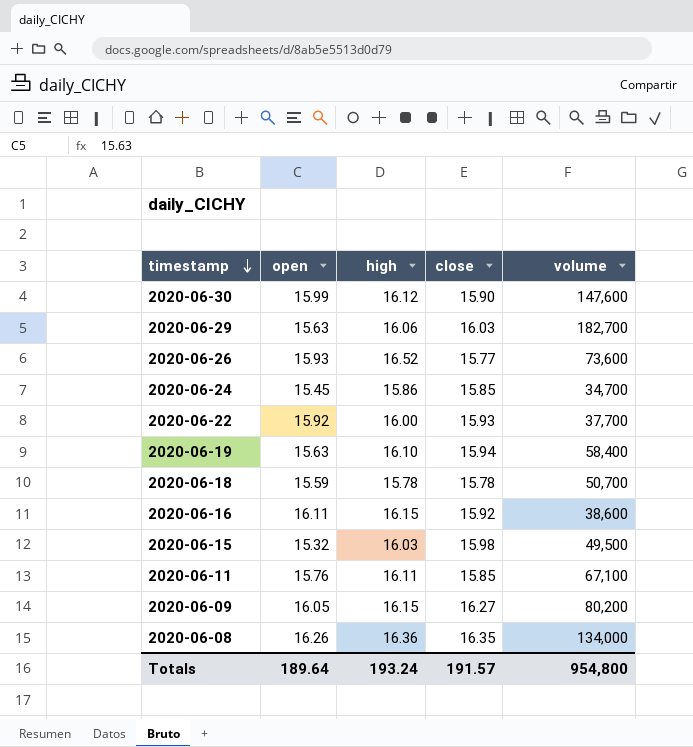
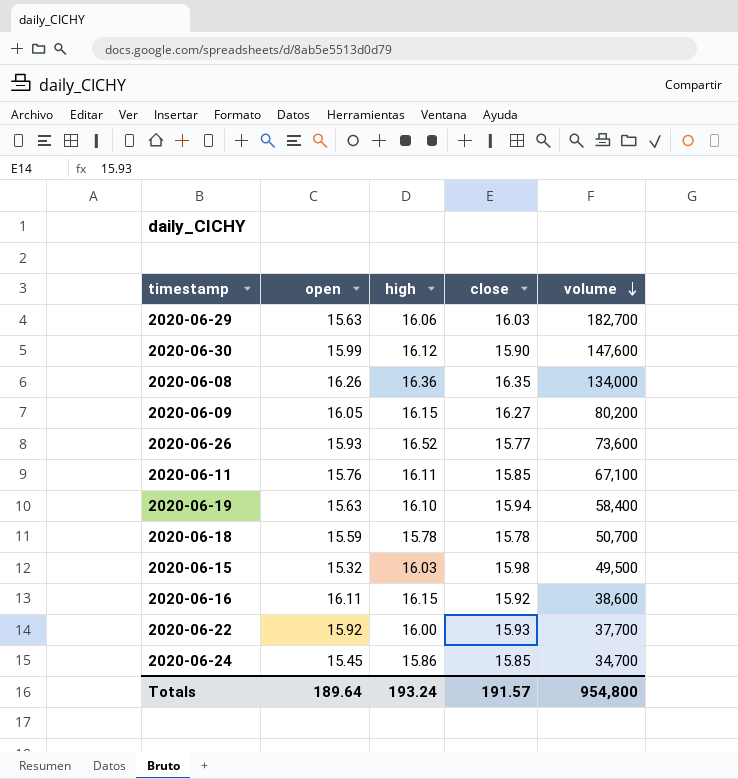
row order: timestamp descending -> volume descending

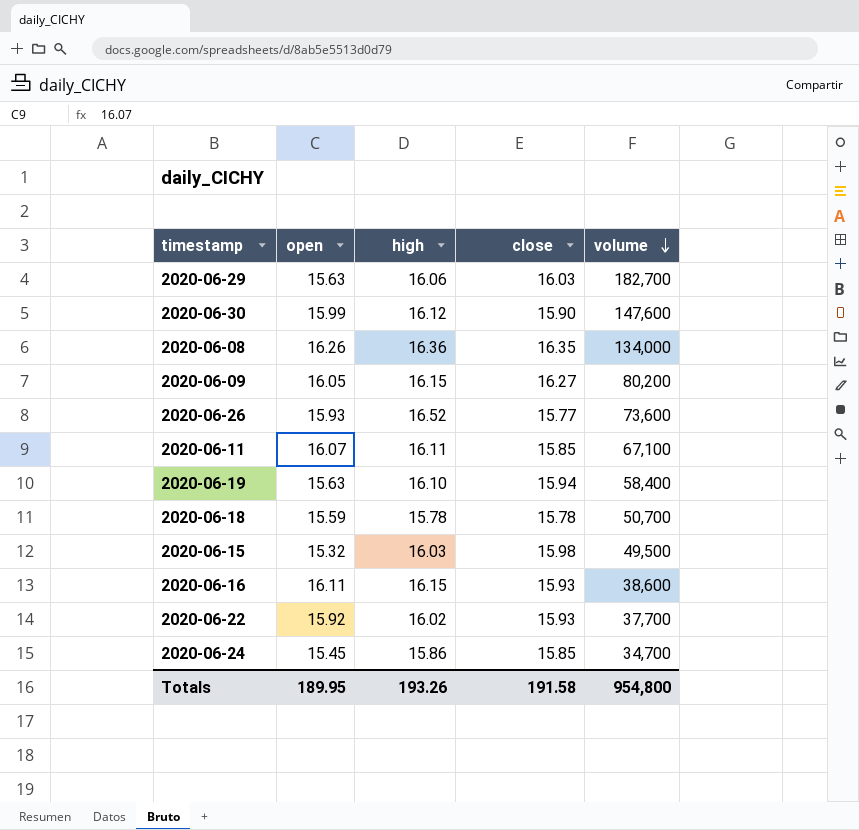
2020-06-11 | open: 15.76 -> 16.07
2020-06-16 | close: 15.92 -> 15.93
2020-06-22 | high: 16.00 -> 16.02
Totals | open: 189.64 -> 189.95
Totals | high: 193.24 -> 193.26
Totals | close: 191.57 -> 191.58

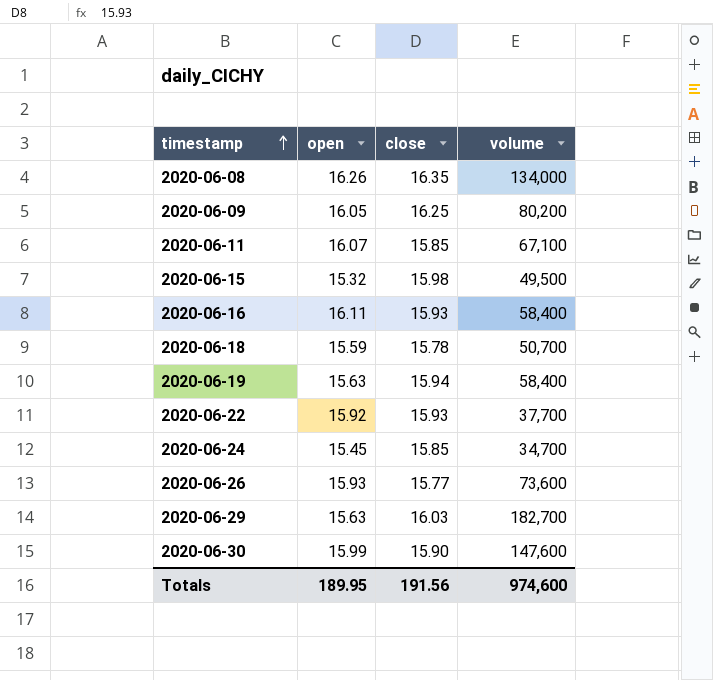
row order: volume descending -> timestamp ascending
column high | position: 3 -> none
2020-06-09 | close: 16.27 -> 16.25
2020-06-16 | volume: 38,600 -> 58,400
Totals | close: 191.58 -> 191.56
Totals | volume: 954,800 -> 974,600

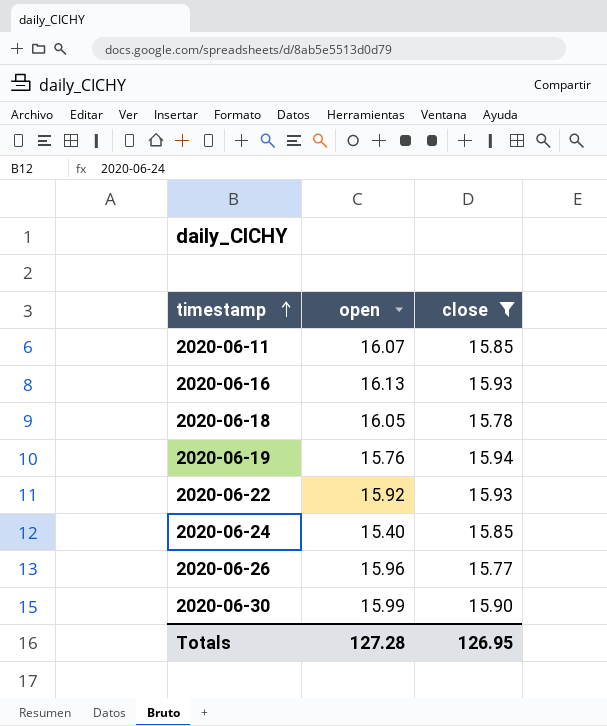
filter: none -> close <= 15.94
column volume | position: 4 -> none
2020-06-16 | open: 16.11 -> 16.13
2020-06-18 | open: 15.59 -> 16.05
2020-06-19 | open: 15.63 -> 15.76
2020-06-24 | open: 15.45 -> 15.40
2020-06-26 | open: 15.93 -> 15.96
Totals | open: 189.95 -> 127.28
Totals | close: 191.56 -> 126.95

